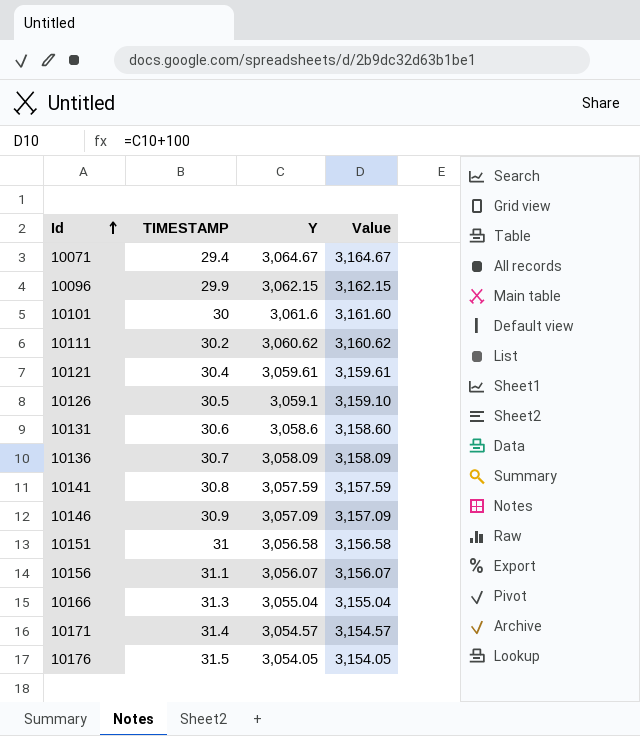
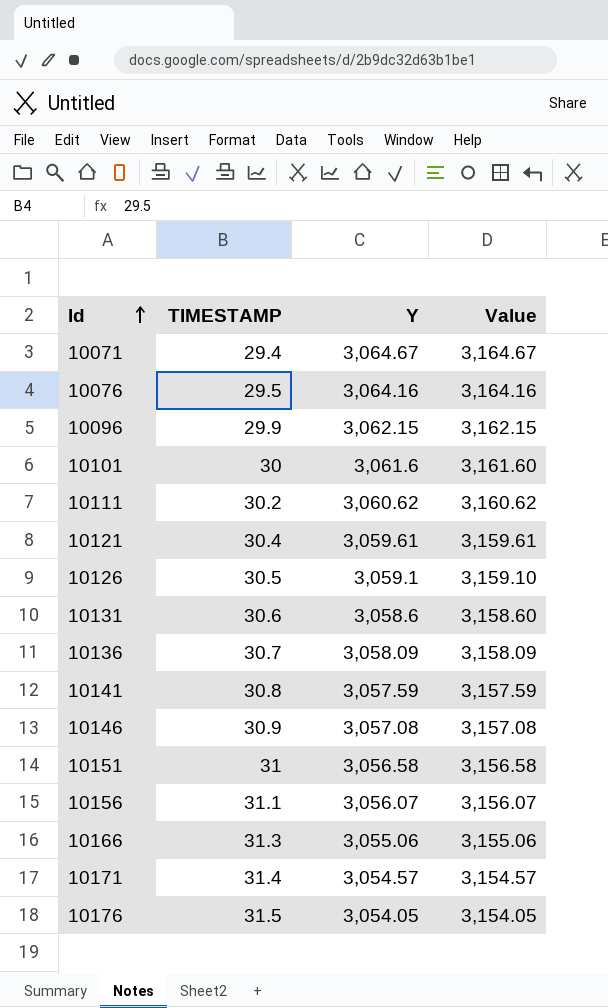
row 10076: none -> 29.5 | 3,064.16 | 3,164.16
10146 | Y: 3,057.09 -> 3,057.08
10146 | Value: 3,157.09 -> 3,157.08
10166 | Y: 3,055.04 -> 3,055.06
10166 | Value: 3,155.04 -> 3,155.06

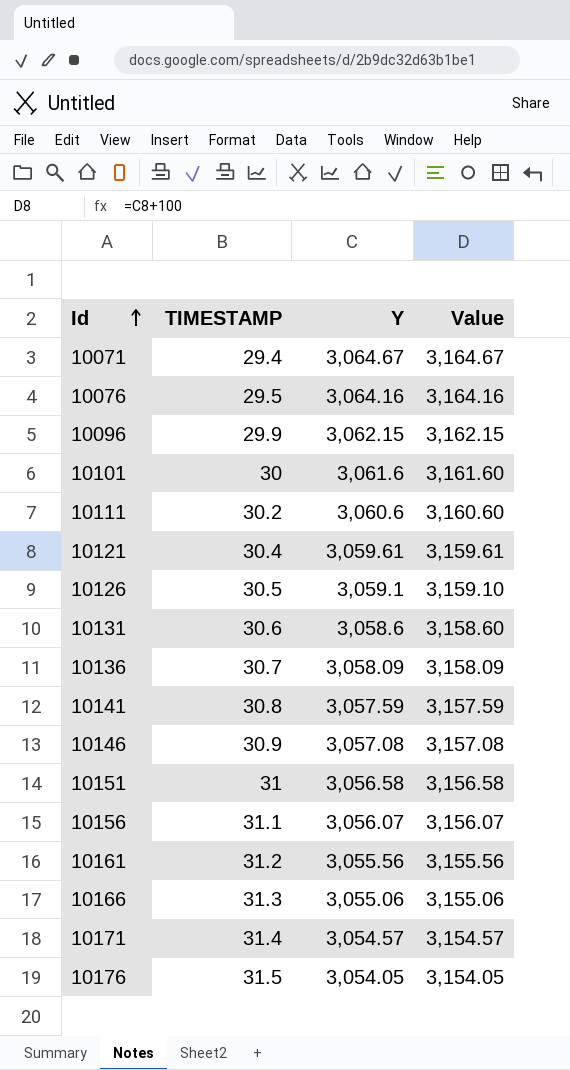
10111 | Y: 3,060.62 -> 3,060.6
10111 | Value: 3,160.62 -> 3,160.60
row 10161: none -> 31.2 | 3,055.56 | 3,155.56

